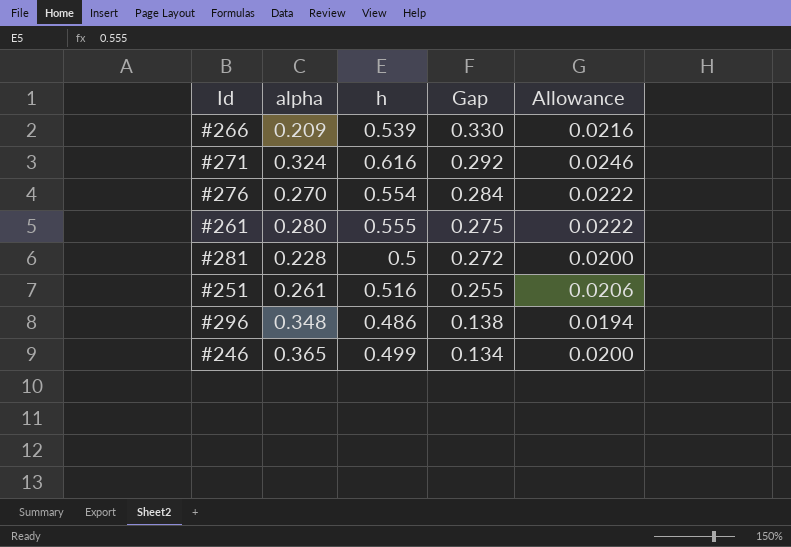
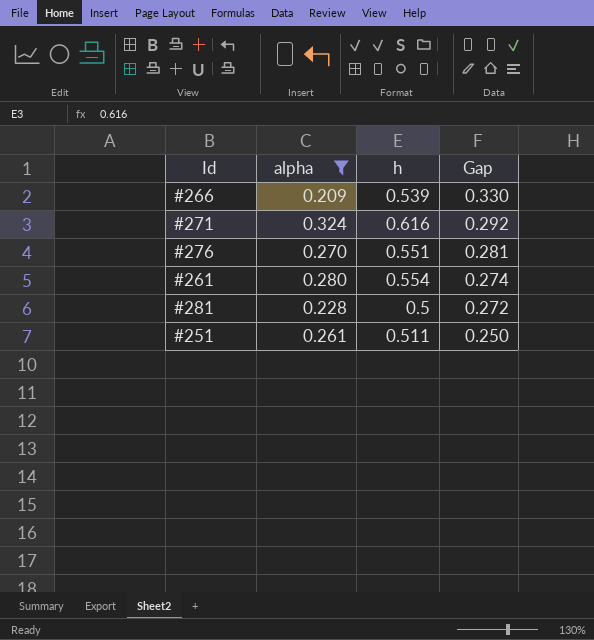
filter: none -> alpha <= 0.324
column Allowance | formula: [h] * 0.04 -> none
#276 | h: 0.554 -> 0.551
#276 | Gap: 0.284 -> 0.281
#261 | h: 0.555 -> 0.554
#261 | Gap: 0.275 -> 0.274
#251 | h: 0.516 -> 0.511
#251 | Gap: 0.255 -> 0.250

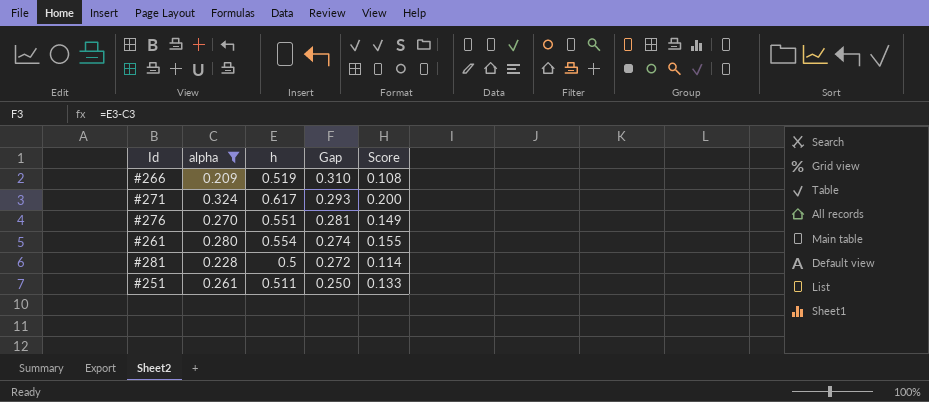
column Score | formula: none -> [alpha] * [h]
#266 | h: 0.539 -> 0.519
#266 | Gap: 0.330 -> 0.310
#271 | h: 0.616 -> 0.617
#271 | Gap: 0.292 -> 0.293

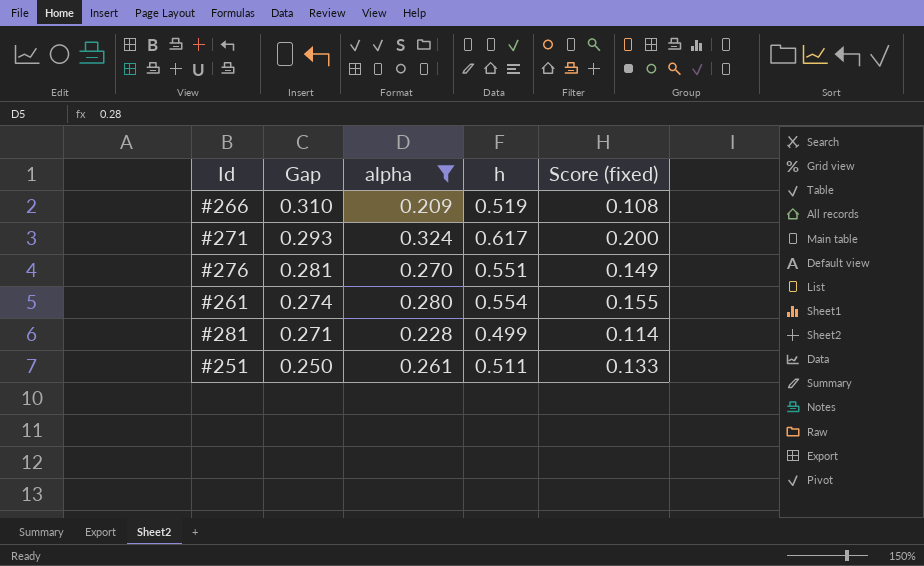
column Gap | position: 4 -> 2
column name: Score -> Score (fixed)
#281 | Gap: 0.272 -> 0.271
#281 | h: 0.5 -> 0.499

